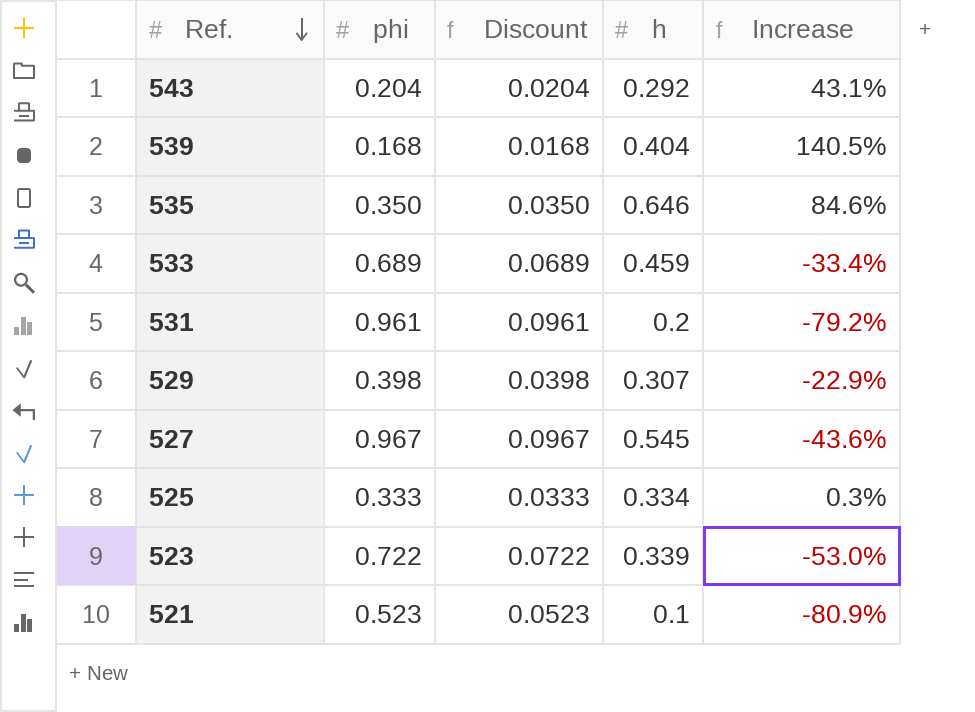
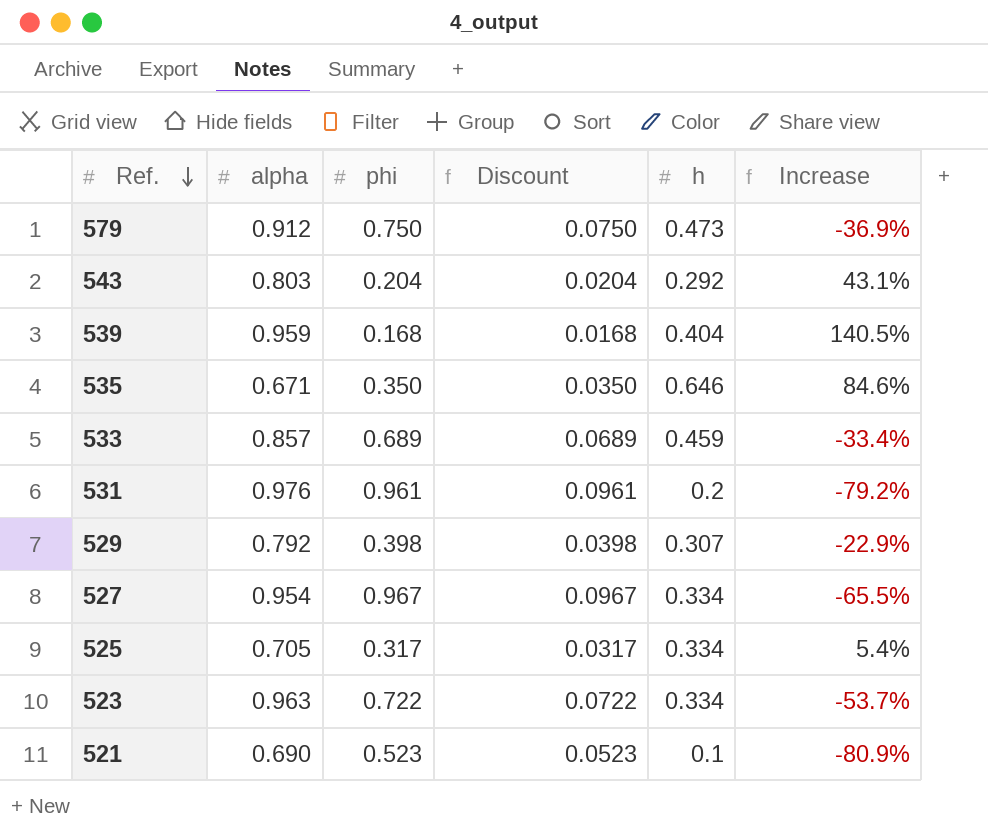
column alpha | position: none -> 2
row 579: none -> 0.912 | 0.750 | 0.0750 | 0.473 | -36.9%
527 | h: 0.545 -> 0.334
527 | Increase: -43.6% -> -65.5%
525 | phi: 0.333 -> 0.317
525 | Discount: 0.0333 -> 0.0317
525 | Increase: 0.3% -> 5.4%
523 | h: 0.339 -> 0.334
523 | Increase: -53.0% -> -53.7%

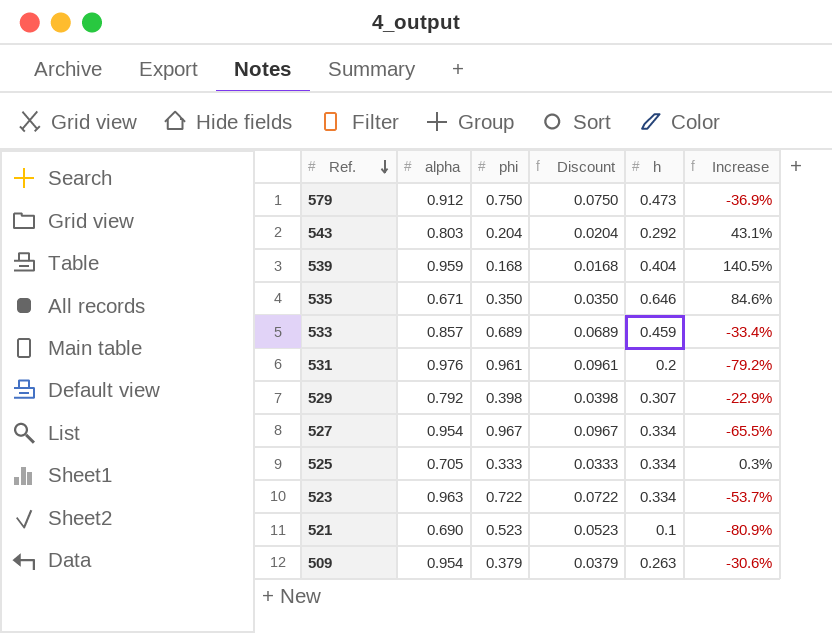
525 | phi: 0.317 -> 0.333
525 | Discount: 0.0317 -> 0.0333
525 | Increase: 5.4% -> 0.3%
row 509: none -> 0.954 | 0.379 | 0.0379 | 0.263 | -30.6%

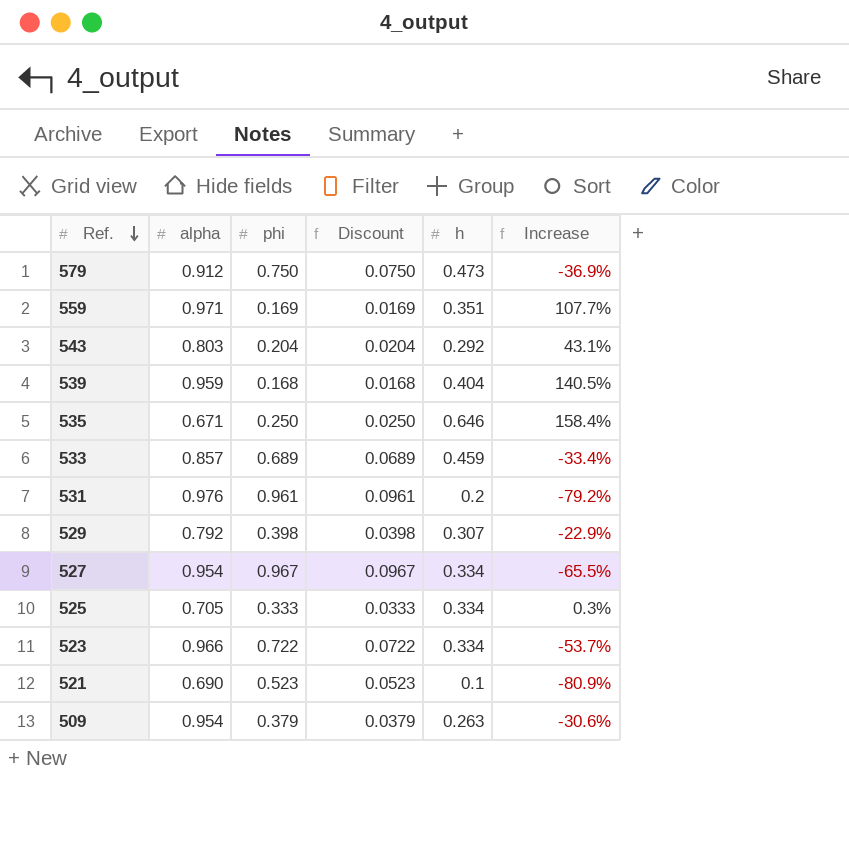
row 559: none -> 0.971 | 0.169 | 0.0169 | 0.351 | 107.7%
535 | phi: 0.350 -> 0.250
535 | Discount: 0.0350 -> 0.0250
535 | Increase: 84.6% -> 158.4%
523 | alpha: 0.963 -> 0.966

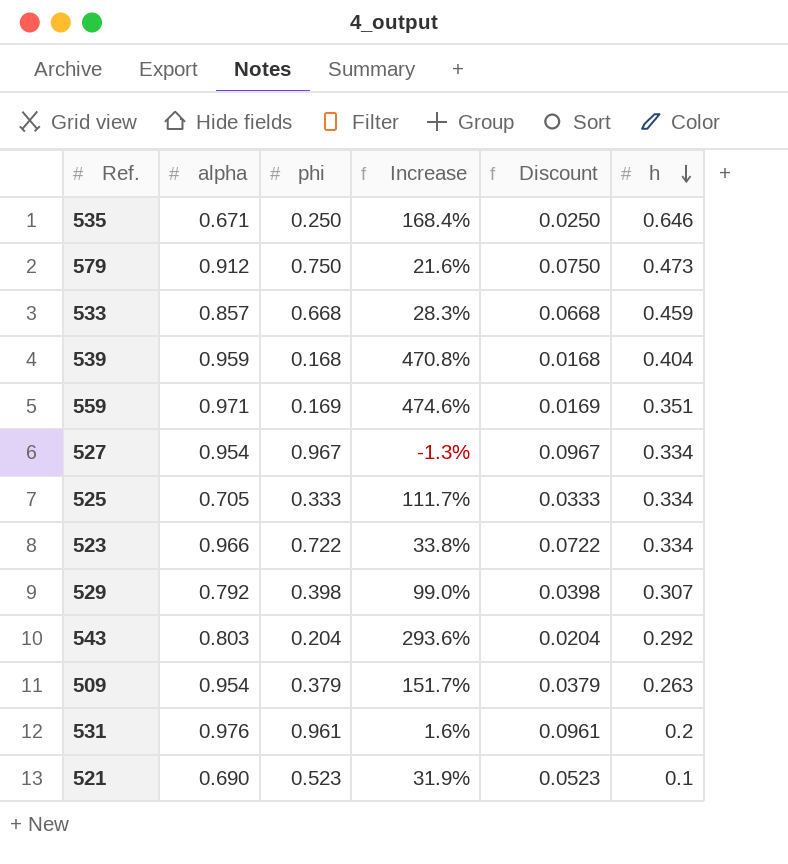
row order: Ref. descending -> h descending
column Increase | formula: ([h] - [phi]) / [phi] -> ([alpha] - [phi]) / [phi]
column Increase | position: 6 -> 4
533 | phi: 0.689 -> 0.668
533 | Discount: 0.0689 -> 0.0668

